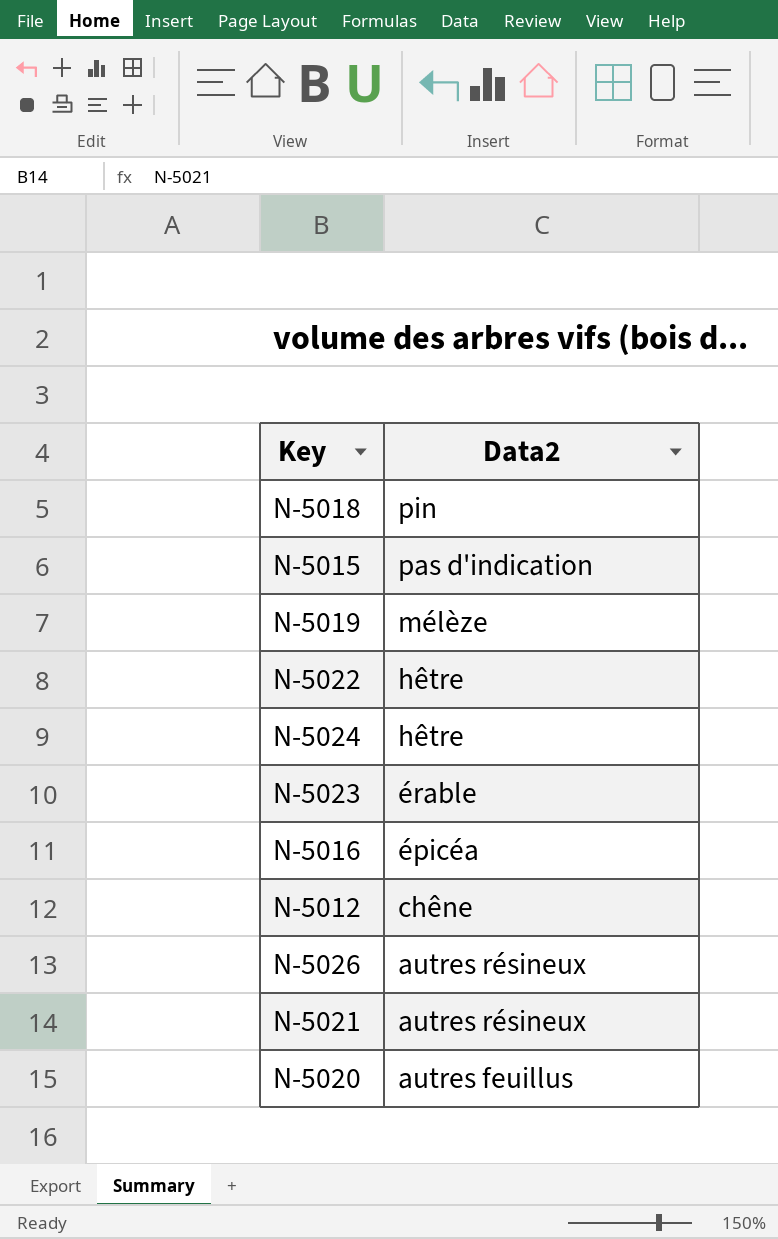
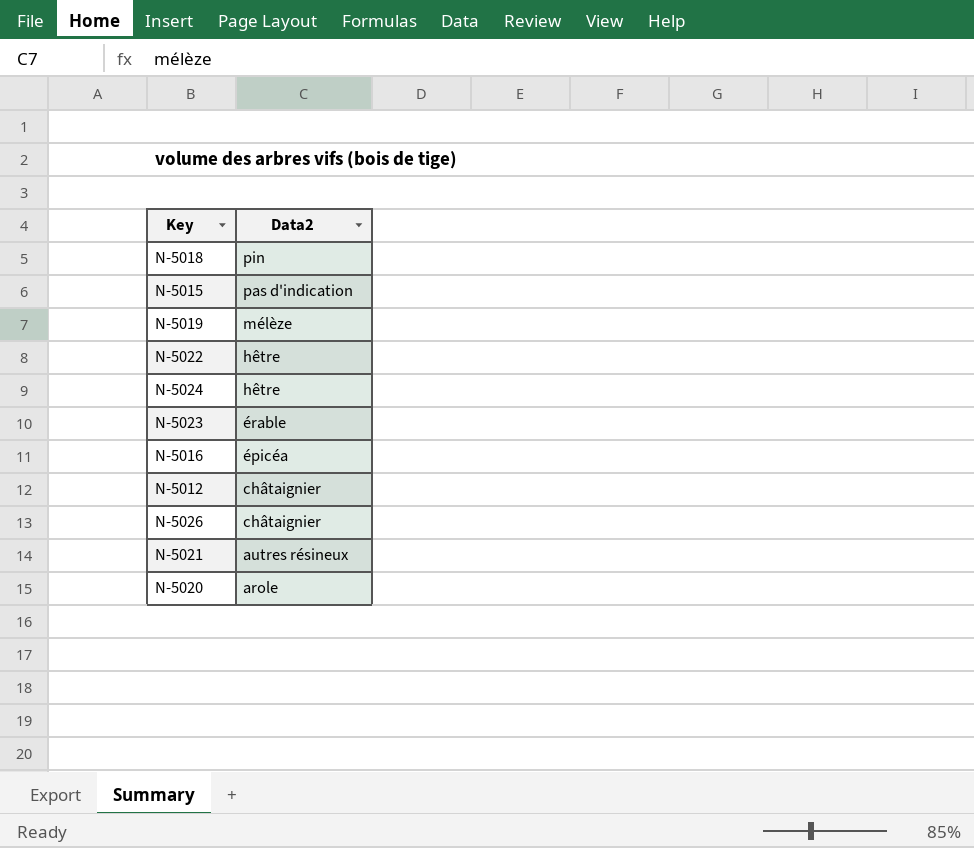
N-5012 | Data2: chêne -> châtaignier
N-5026 | Data2: autres résineux -> châtaignier
N-5020 | Data2: autres feuillus -> arole

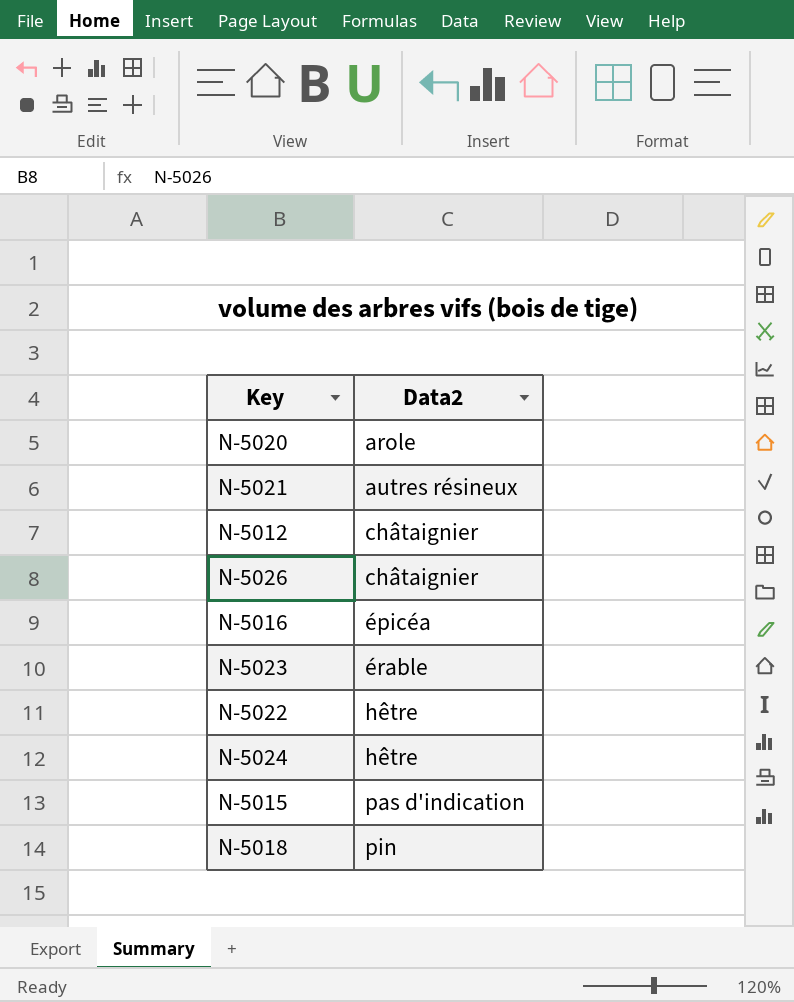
row order: Data2 descending -> Data2 ascending
row N-5019: mélèze -> none

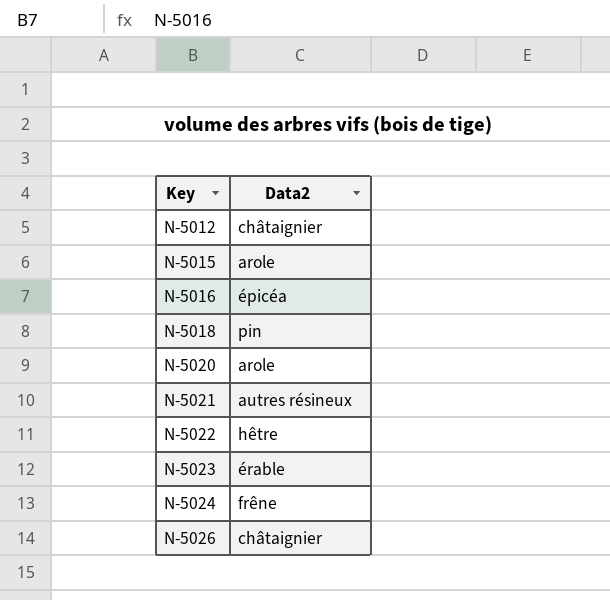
row order: Data2 ascending -> Key ascending
N-5015 | Data2: pas d'indication -> arole
N-5024 | Data2: hêtre -> frêne

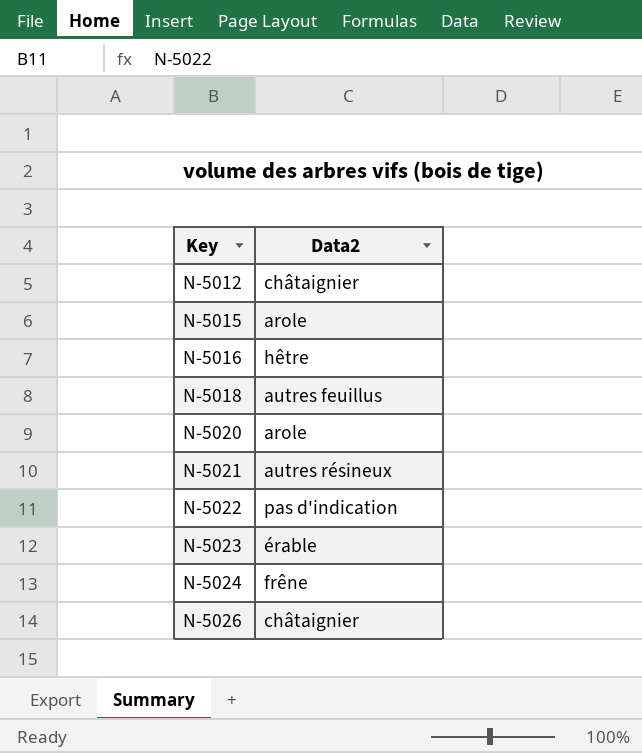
N-5016 | Data2: épicéa -> hêtre
N-5018 | Data2: pin -> autres feuillus
N-5022 | Data2: hêtre -> pas d'indication

